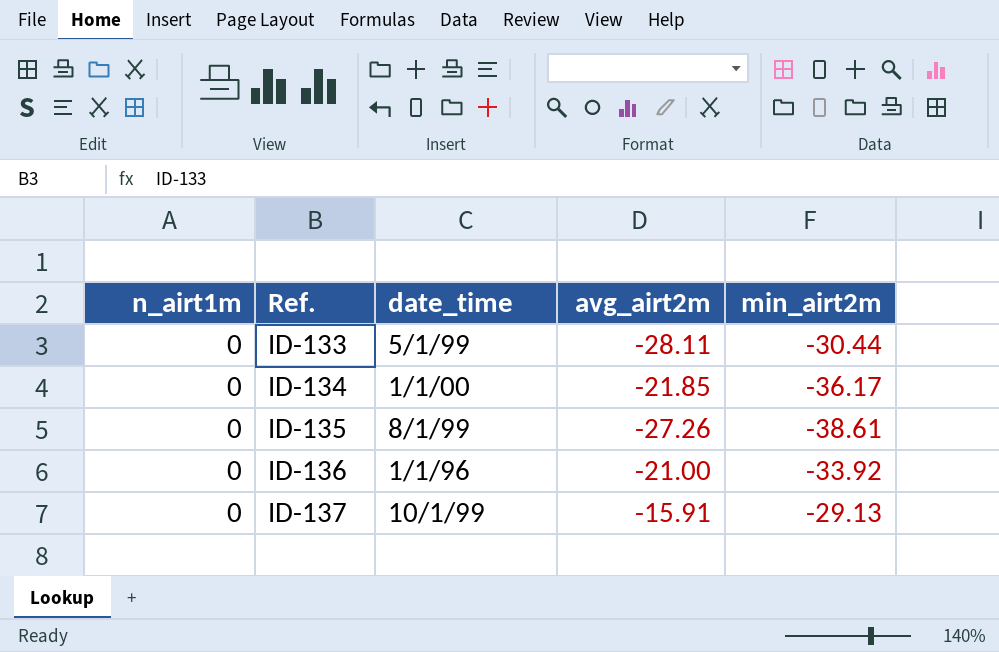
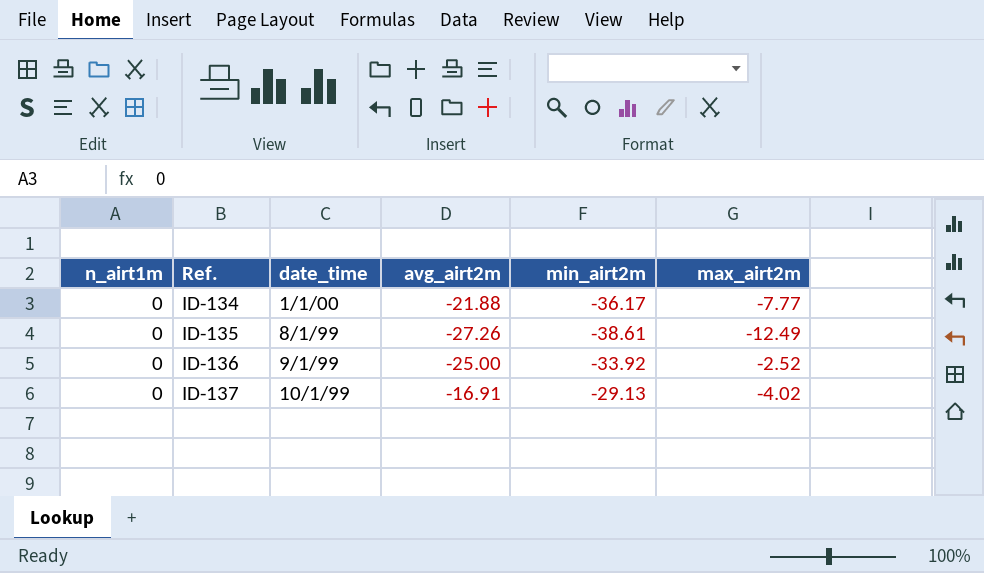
column max_airt2m | position: none -> 6
row ID-133: 0 | 5/1/99 | -28.11 | -30.44 -> none
ID-134 | avg_airt2m: -21.85 -> -21.88
ID-136 | date_time: 1/1/96 -> 9/1/99
ID-136 | avg_airt2m: -21.00 -> -25.00
ID-137 | avg_airt2m: -15.91 -> -16.91

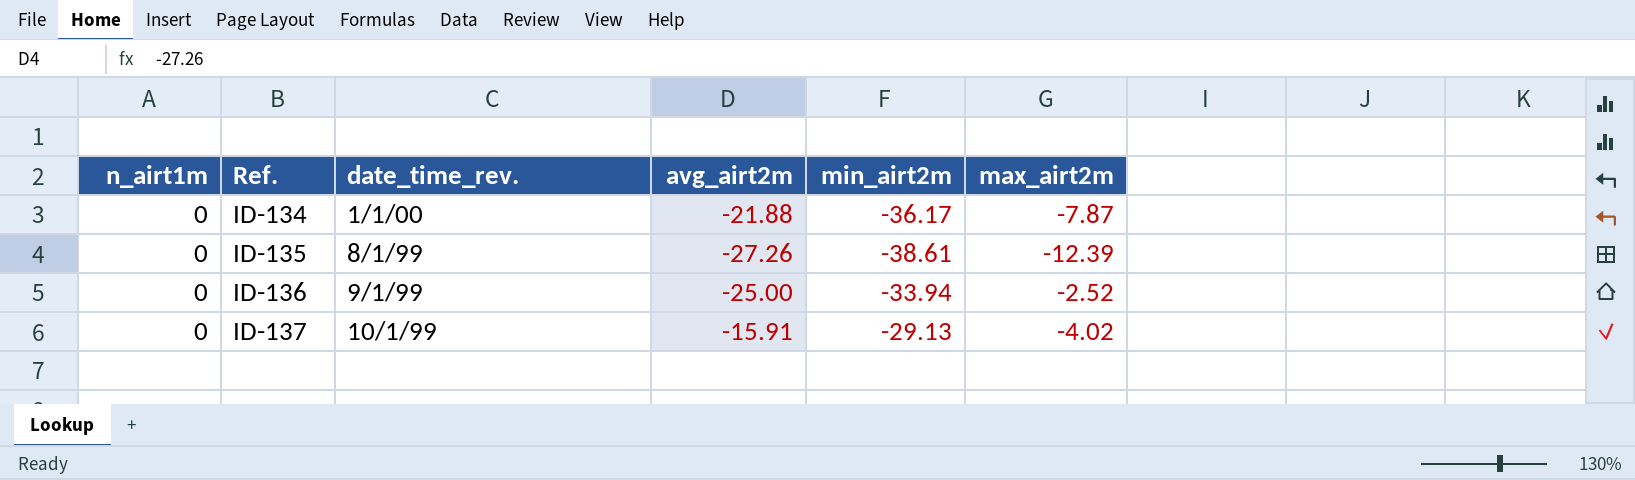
column name: date_time -> date_time_rev.
ID-134 | max_airt2m: -7.77 -> -7.87
ID-135 | max_airt2m: -12.49 -> -12.39
ID-136 | min_airt2m: -33.92 -> -33.94
ID-137 | avg_airt2m: -16.91 -> -15.91

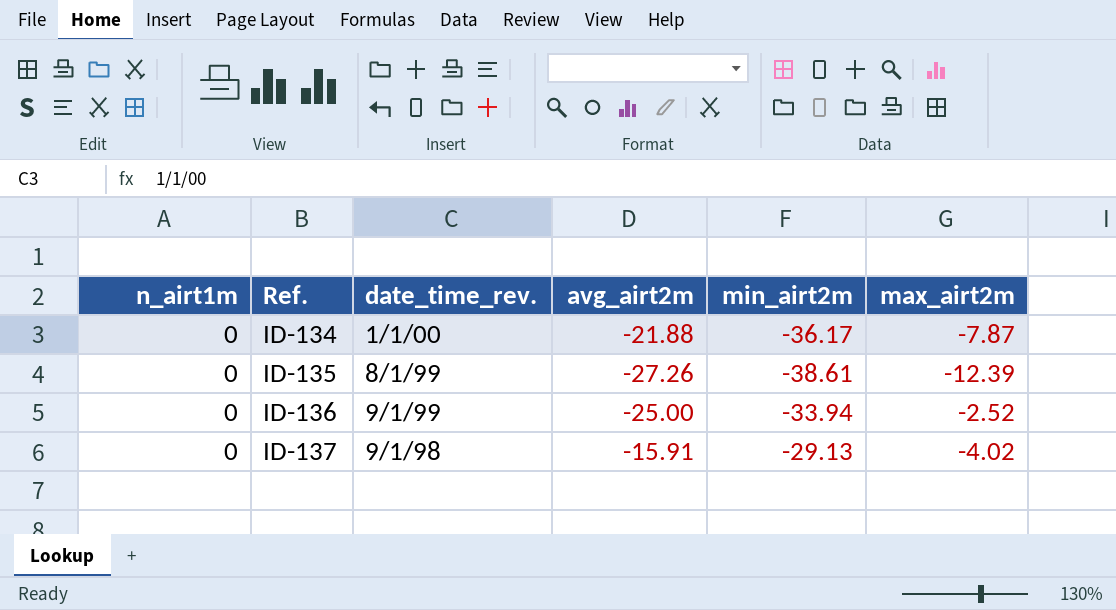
ID-137 | date_time_rev.: 10/1/99 -> 9/1/98

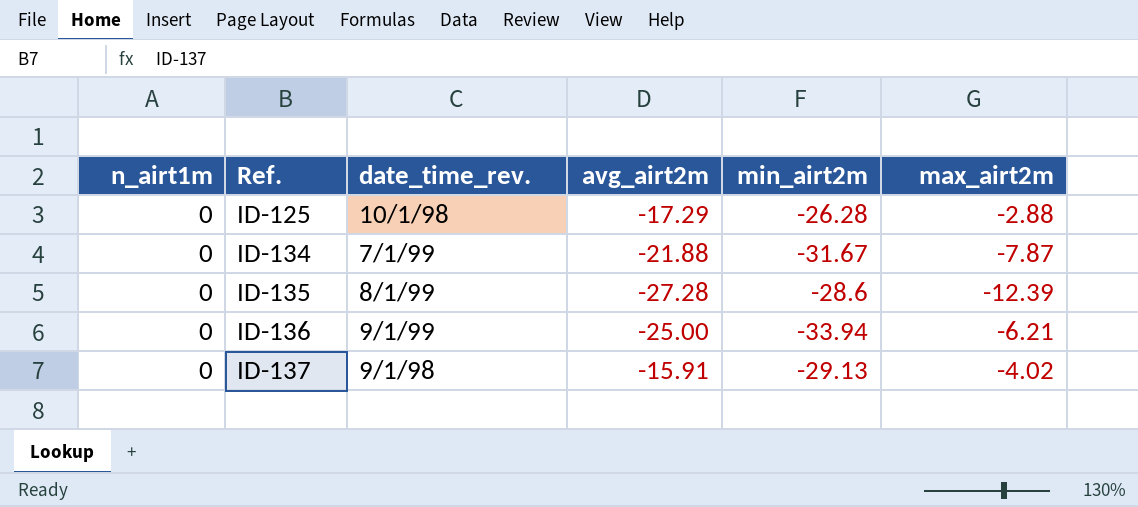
row ID-125: none -> 0 | 10/1/98 | -17.29 | -26.28 | -2.88
ID-134 | date_time_rev.: 1/1/00 -> 7/1/99
ID-134 | min_airt2m: -36.17 -> -31.67
ID-135 | avg_airt2m: -27.26 -> -27.28
ID-135 | min_airt2m: -38.61 -> -28.6
ID-136 | max_airt2m: -2.52 -> -6.21

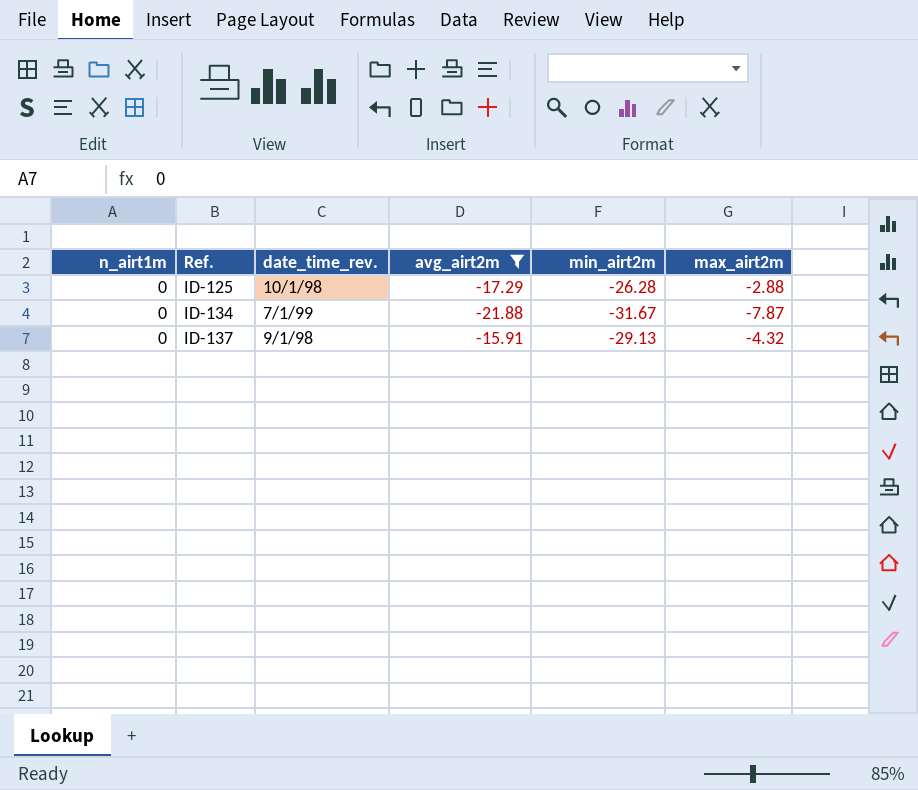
filter: none -> avg_airt2m >= -21.88
ID-137 | max_airt2m: -4.02 -> -4.32

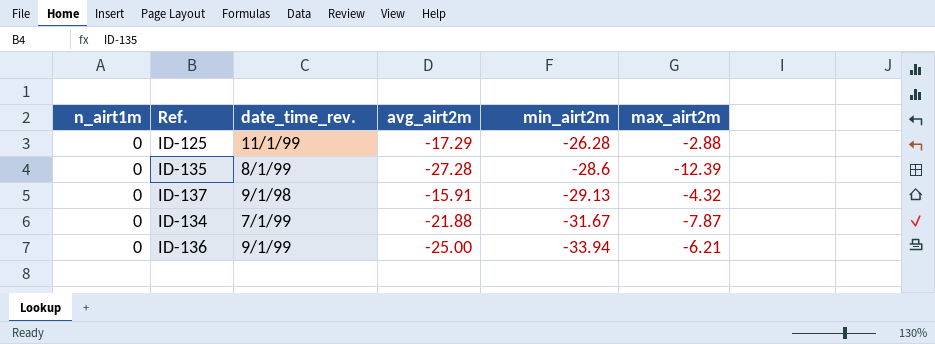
filter: avg_airt2m >= -21.88 -> none
row order: Ref. ascending -> min_airt2m descending
ID-125 | date_time_rev.: 10/1/98 -> 11/1/99

